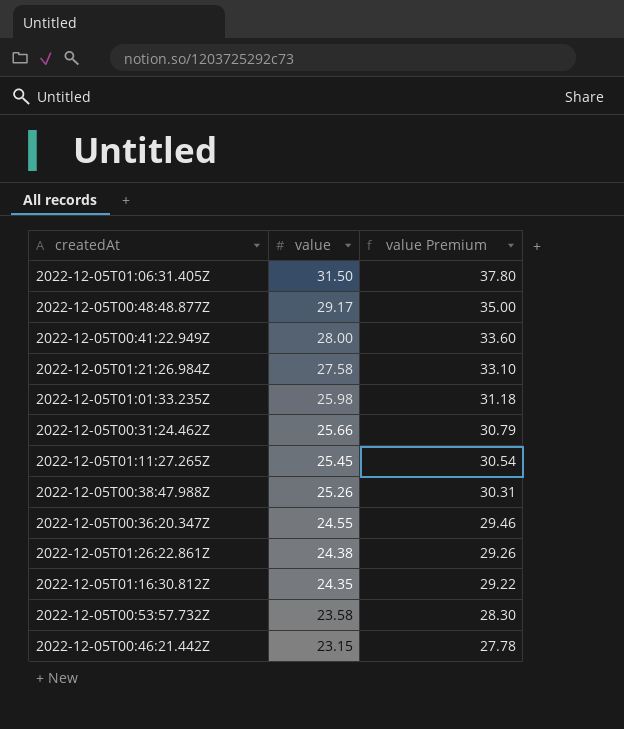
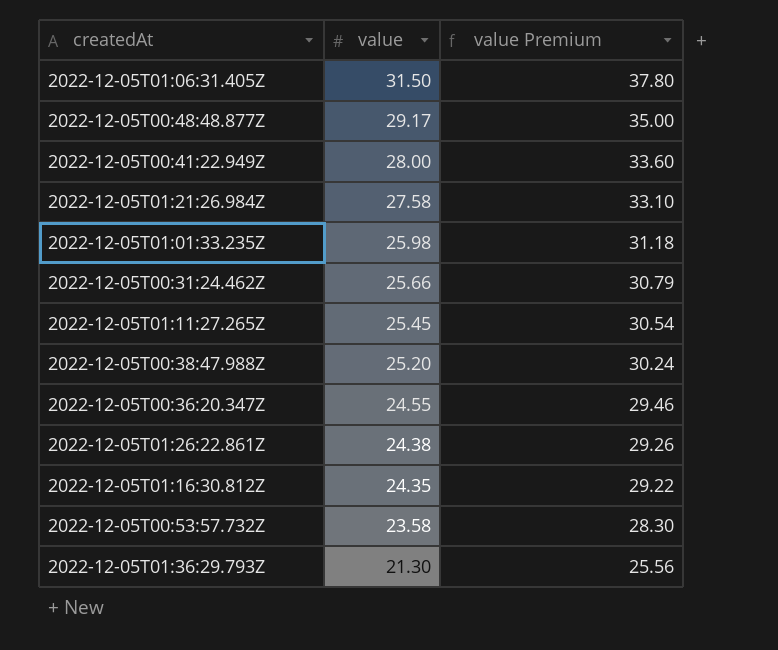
row 2022-12-05T00:46:21.442Z: 23.15 | 27.78 -> none
2022-12-05T00:38:47.988Z | value: 25.26 -> 25.20
2022-12-05T00:38:47.988Z | value Premium: 30.31 -> 30.24
row 2022-12-05T01:36:29.793Z: none -> 21.30 | 25.56

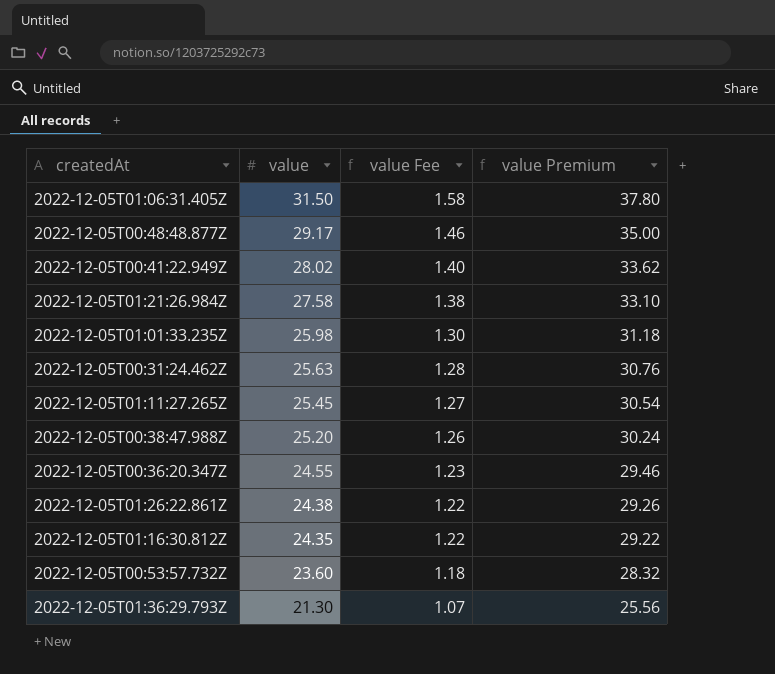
column value Fee | formula: none -> [value] * 0.05
2022-12-05T00:41:22.949Z | value: 28.00 -> 28.02
2022-12-05T00:41:22.949Z | value Premium: 33.60 -> 33.62
2022-12-05T00:31:24.462Z | value: 25.66 -> 25.63
2022-12-05T00:31:24.462Z | value Premium: 30.79 -> 30.76
2022-12-05T00:53:57.732Z | value: 23.58 -> 23.60
2022-12-05T00:53:57.732Z | value Premium: 28.30 -> 28.32

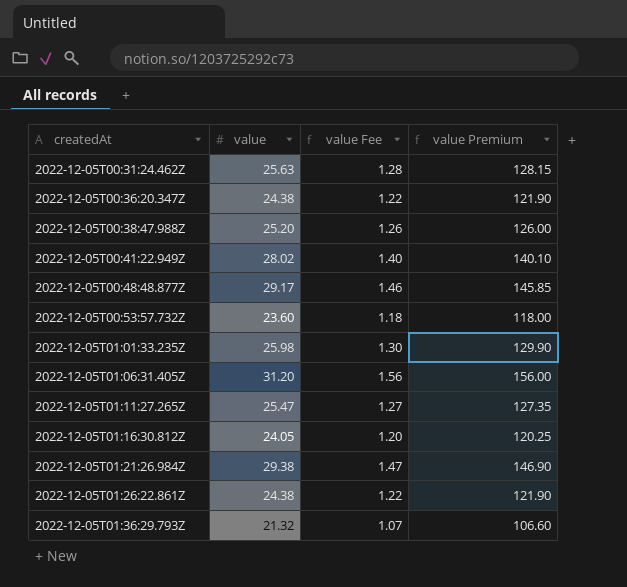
row order: value descending -> createdAt ascending
column value Premium | formula: [value] * 1.2 -> [value] * 5
2022-12-05T00:36:20.347Z | value: 24.55 -> 24.38
2022-12-05T00:36:20.347Z | value Fee: 1.23 -> 1.22
2022-12-05T01:06:31.405Z | value: 31.50 -> 31.20
2022-12-05T01:06:31.405Z | value Fee: 1.58 -> 1.56
2022-12-05T01:11:27.265Z | value: 25.45 -> 25.47
2022-12-05T01:16:30.812Z | value: 24.35 -> 24.05
2022-12-05T01:16:30.812Z | value Fee: 1.22 -> 1.20
2022-12-05T01:21:26.984Z | value: 27.58 -> 29.38
2022-12-05T01:21:26.984Z | value Fee: 1.38 -> 1.47
2022-12-05T01:36:29.793Z | value: 21.30 -> 21.32

